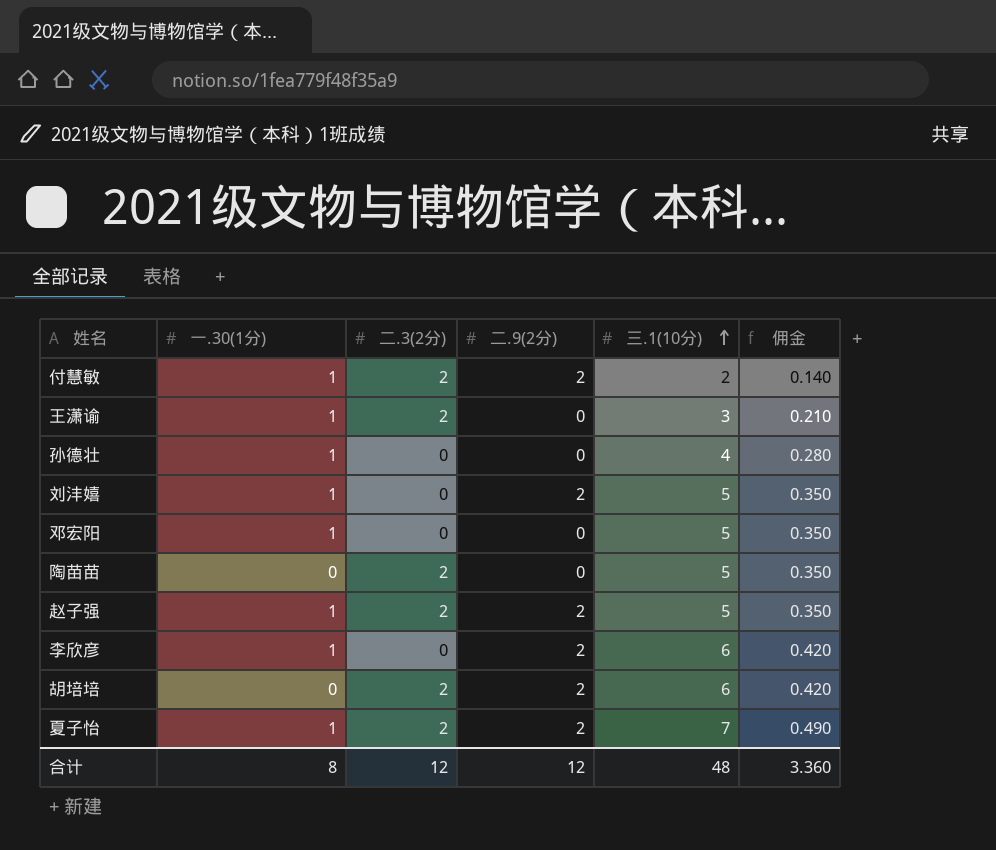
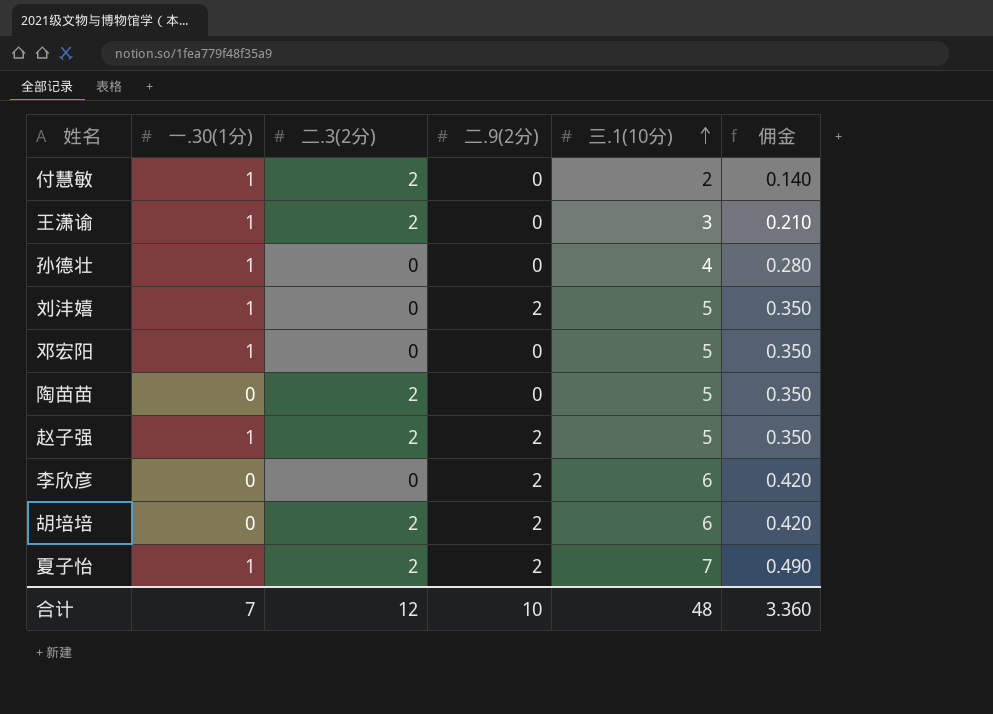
付慧敏 | 二.9(2分): 2 -> 0
李欣彦 | 一.30(1分): 1 -> 0
合计 | 一.30(1分): 8 -> 7
合计 | 二.9(2分): 12 -> 10

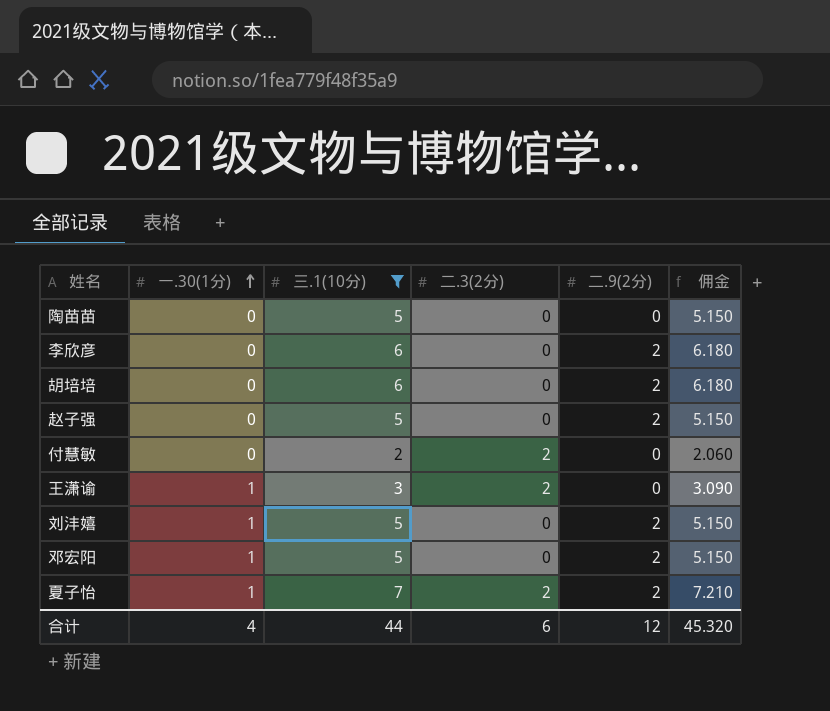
filter: none -> 三.1(10分) != 4
row order: 三.1(10分) ascending -> 一.30(1分) ascending
column 三.1(10分) | position: 5 -> 3
column 佣金 | formula: [三.1(10分)] * 0.07 -> [三.1(10分)] * 1.03
陶苗苗 | 二.3(2分): 2 -> 0
胡培培 | 二.3(2分): 2 -> 0
赵子强 | 一.30(1分): 1 -> 0
赵子强 | 二.3(2分): 2 -> 0
付慧敏 | 一.30(1分): 1 -> 0
邓宏阳 | 二.9(2分): 0 -> 2
合计 | 一.30(1分): 7 -> 4
合计 | 三.1(10分): 48 -> 44
合计 | 二.3(2分): 12 -> 6
合计 | 二.9(2分): 10 -> 12
合计 | 佣金: 3.360 -> 45.320

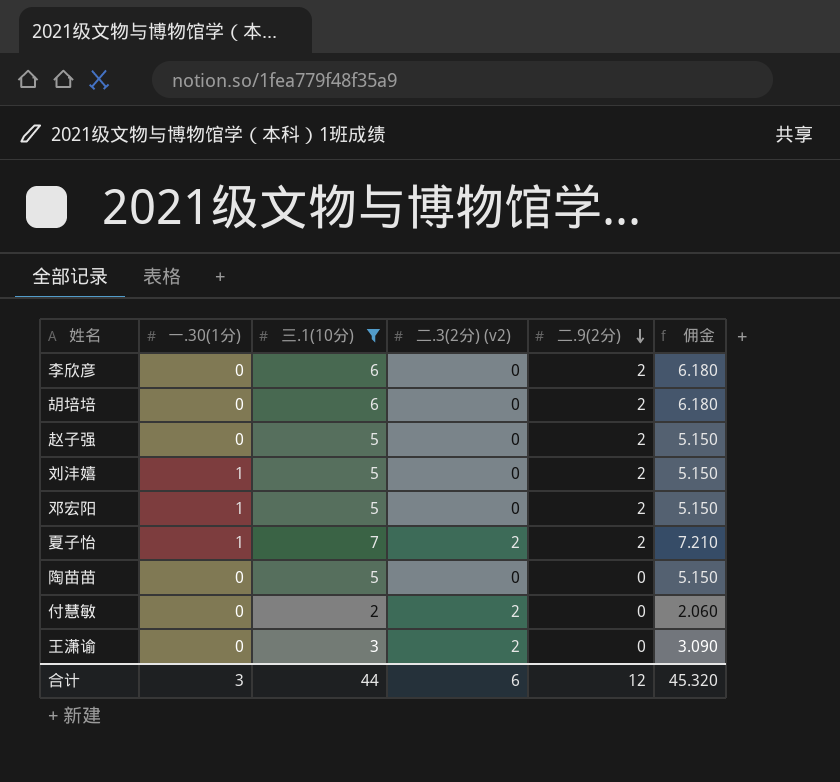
row order: 一.30(1分) ascending -> 二.9(2分) descending
column name: 二.3(2分) -> 二.3(2分) (v2)
王潇谕 | 一.30(1分): 1 -> 0
合计 | 一.30(1分): 4 -> 3

